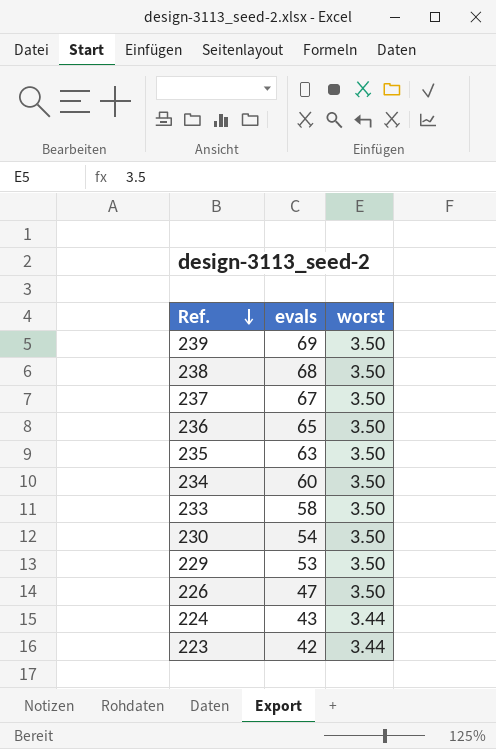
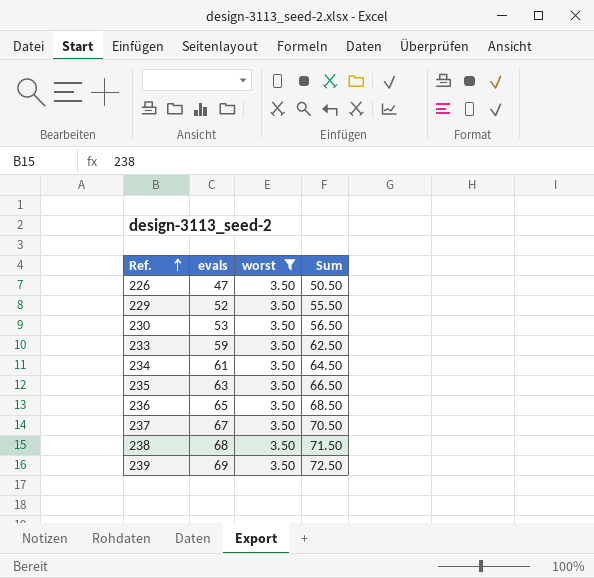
filter: none -> worst = 3.50
row order: Ref. descending -> Ref. ascending
column Sum | formula: none -> [evals] + [worst]
229 | evals: 53 -> 52
230 | evals: 54 -> 53
233 | evals: 58 -> 59
234 | evals: 60 -> 61

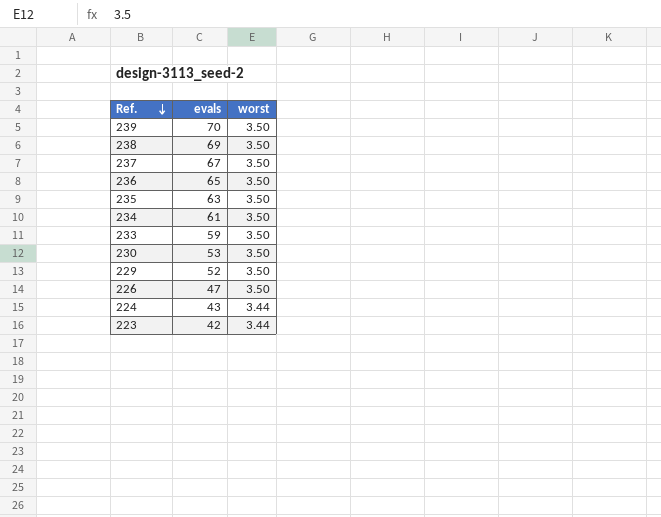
filter: worst = 3.50 -> none
row order: Ref. ascending -> Ref. descending
column Sum | formula: [evals] + [worst] -> none
239 | evals: 69 -> 70
238 | evals: 68 -> 69

